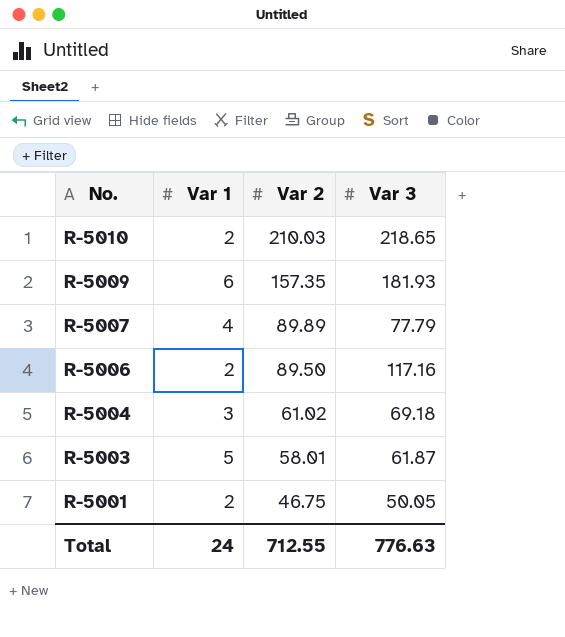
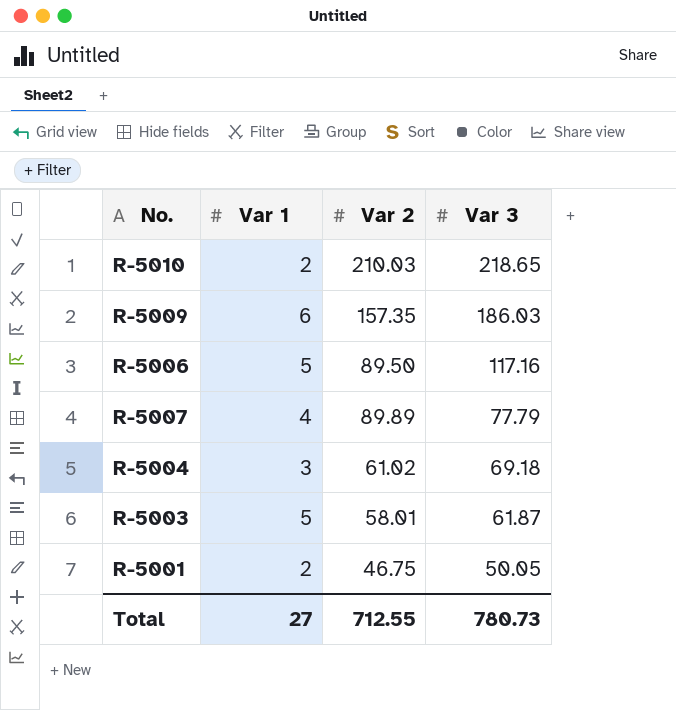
row order: No. descending -> Var 3 descending
R-5009 | Var 3: 181.93 -> 186.03
R-5006 | Var 1: 2 -> 5
Total | Var 1: 24 -> 27
Total | Var 3: 776.63 -> 780.73

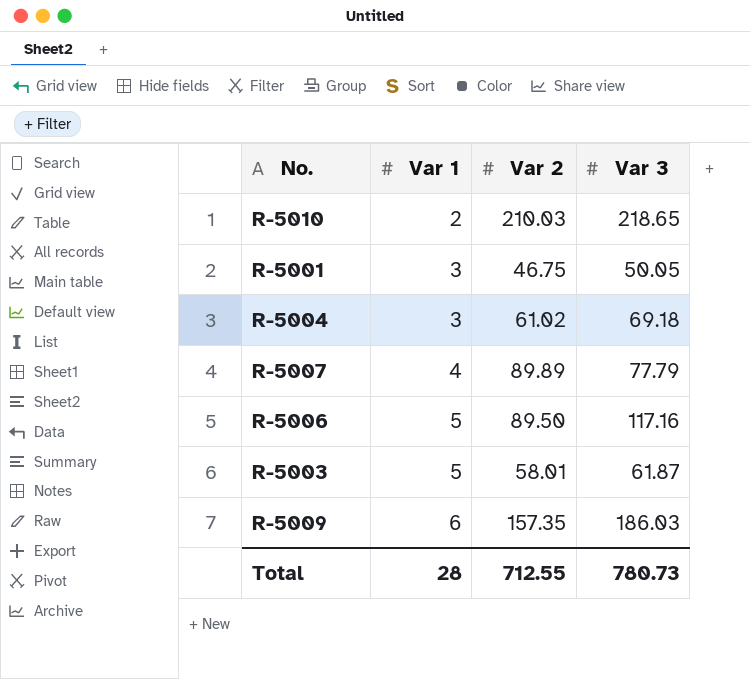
row order: Var 3 descending -> Var 1 ascending
R-5001 | Var 1: 2 -> 3
Total | Var 1: 27 -> 28

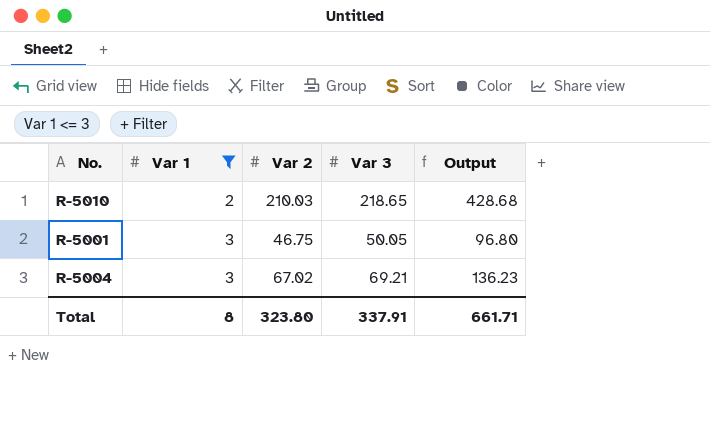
filter: none -> Var 1 <= 3
column Output | formula: none -> [Var 2] + [Var 3]
R-5004 | Var 2: 61.02 -> 67.02
R-5004 | Var 3: 69.18 -> 69.21
Total | Var 1: 28 -> 8
Total | Var 2: 712.55 -> 323.80
Total | Var 3: 780.73 -> 337.91

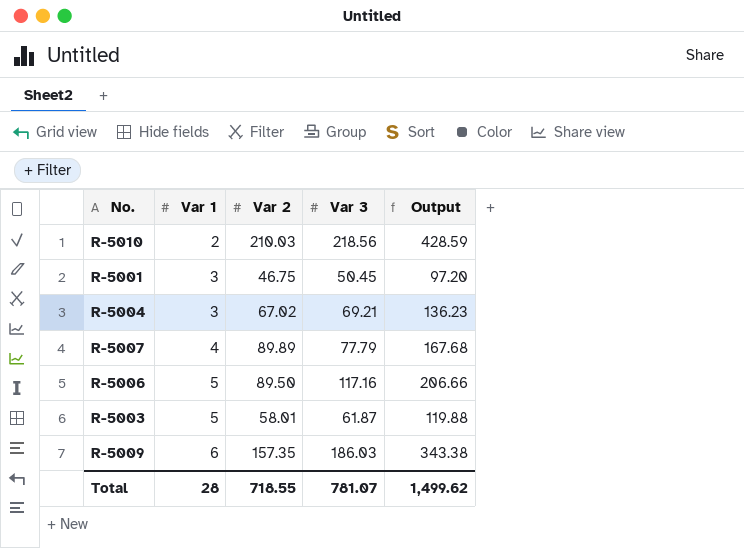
filter: Var 1 <= 3 -> none
R-5010 | Var 3: 218.65 -> 218.56
R-5010 | Output: 428.68 -> 428.59
R-5001 | Var 3: 50.05 -> 50.45
R-5001 | Output: 96.80 -> 97.20
Total | Var 1: 8 -> 28
Total | Var 2: 323.80 -> 718.55
Total | Var 3: 337.91 -> 781.07
Total | Output: 661.71 -> 1,499.62

